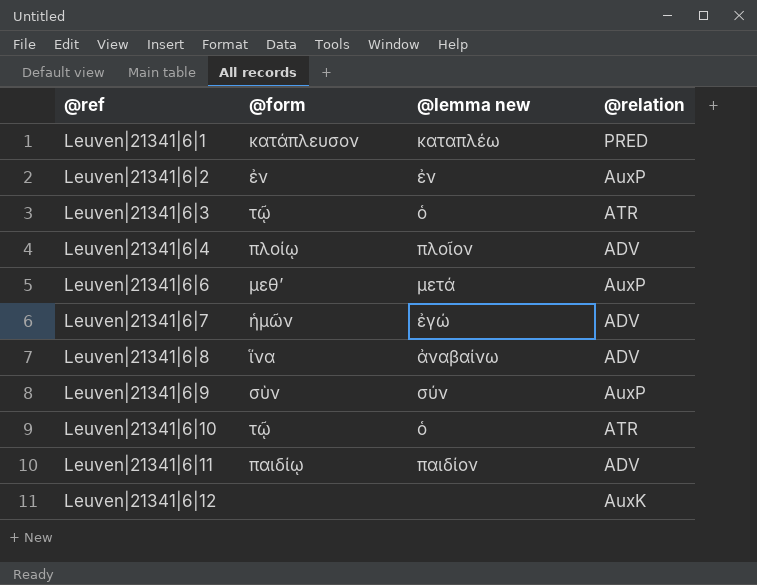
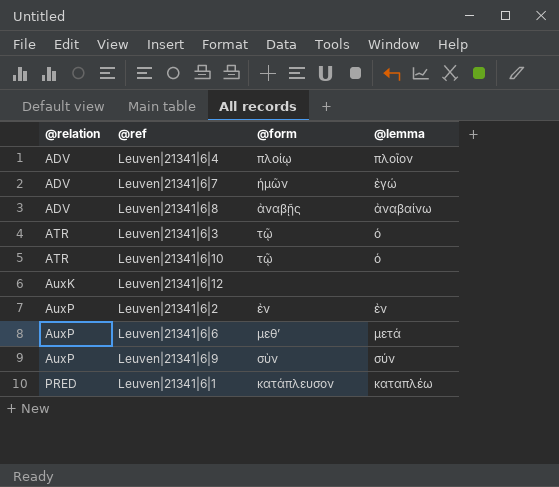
row order: @ref ascending -> @relation ascending
column @relation | position: 4 -> 1
column name: @lemma new -> @lemma
row Leuven|21341|6|11: παιδίῳ | παιδίον | ADV -> none
Leuven|21341|6|8 | @form: ἵνα -> ἀναβῇς

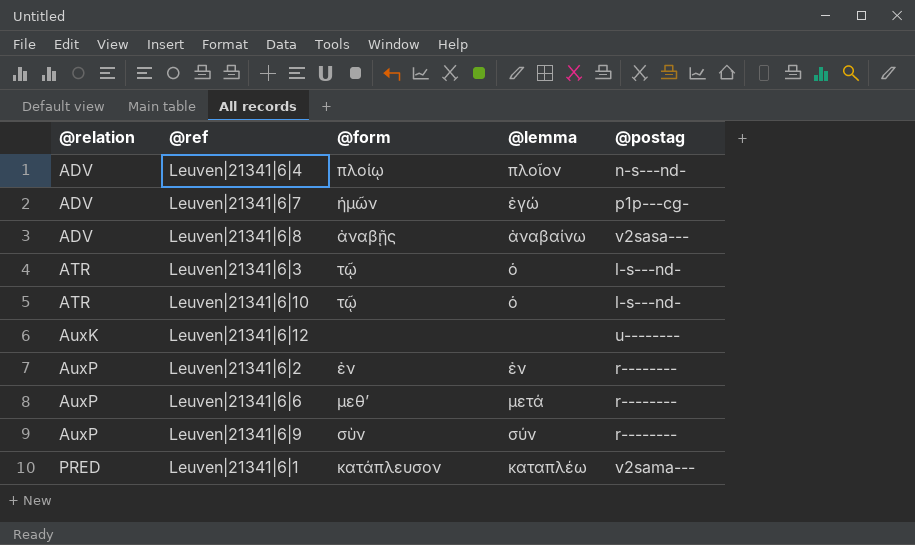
column @postag | position: none -> 5

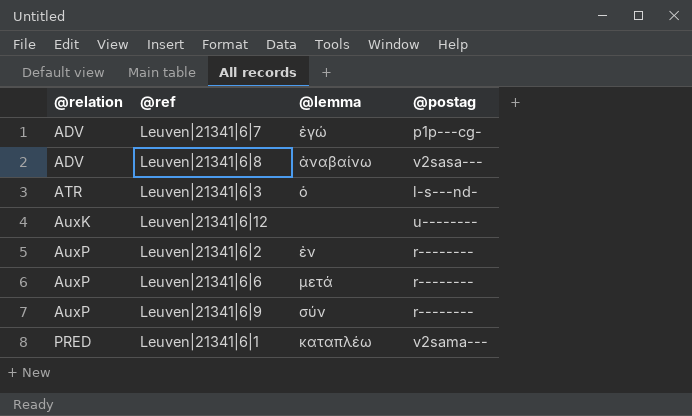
column @form | position: 3 -> none
row Leuven|21341|6|4: ADV | πλοίῳ | πλοῖον | n-s---nd- -> none
row Leuven|21341|6|10: ATR | τῷ | ὁ | l-s---nd- -> none

